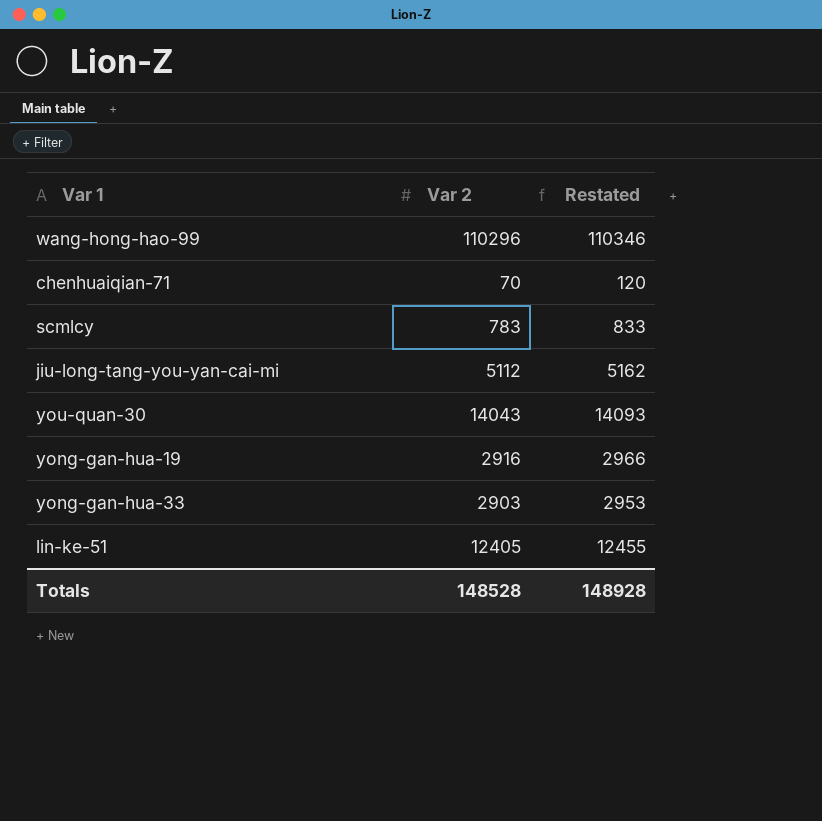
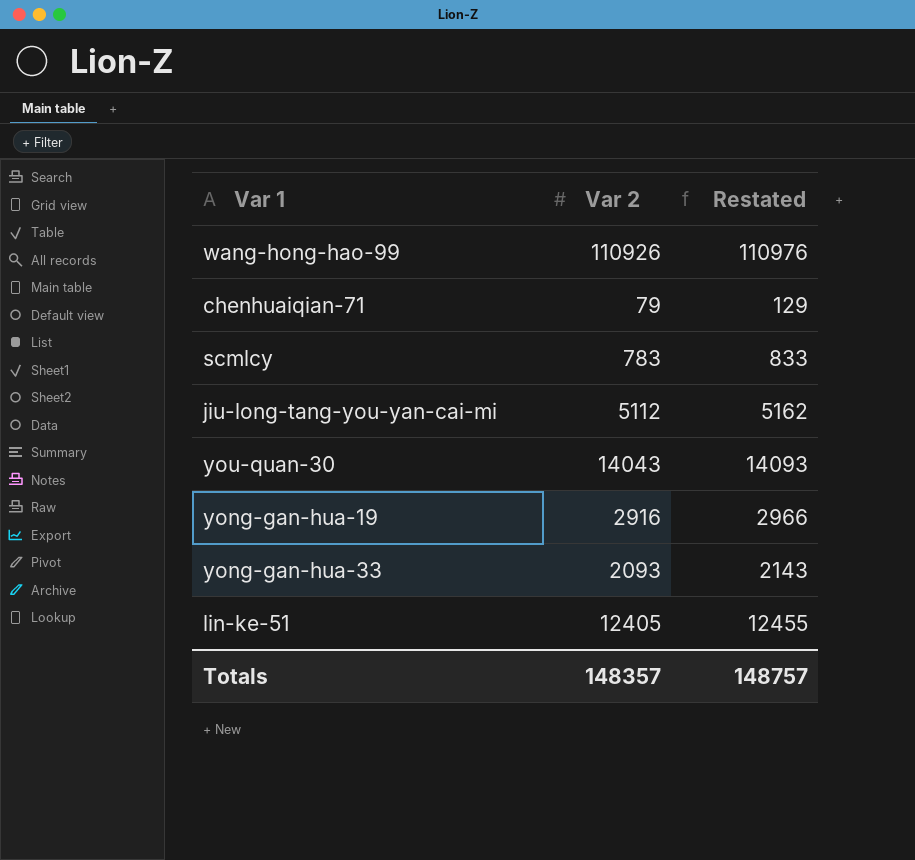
wang-hong-hao-99 | Var 2: 110296 -> 110926
wang-hong-hao-99 | Restated: 110346 -> 110976
chenhuaiqian-71 | Var 2: 70 -> 79
chenhuaiqian-71 | Restated: 120 -> 129
yong-gan-hua-33 | Var 2: 2903 -> 2093
yong-gan-hua-33 | Restated: 2953 -> 2143
Totals | Var 2: 148528 -> 148357
Totals | Restated: 148928 -> 148757

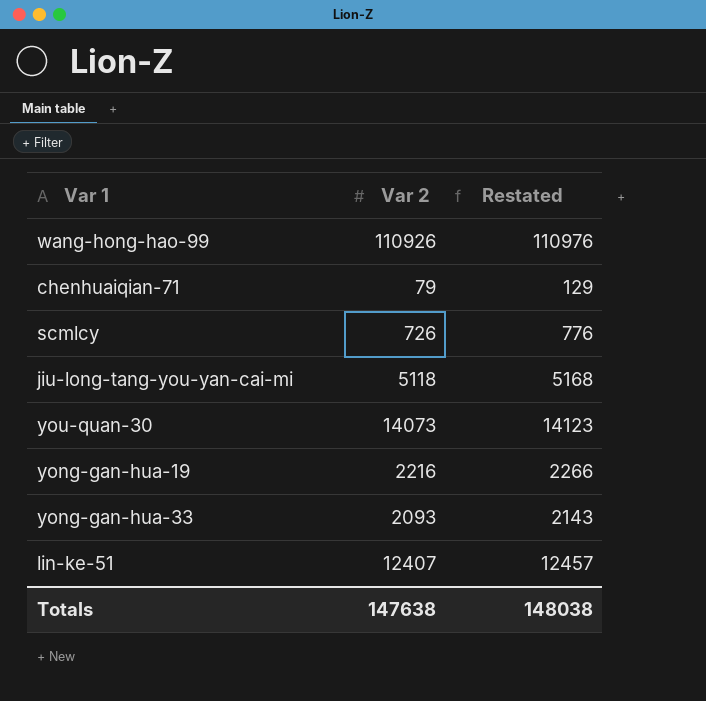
scmlcy | Var 2: 783 -> 726
scmlcy | Restated: 833 -> 776
jiu-long-tang-you-yan-cai-mi | Var 2: 5112 -> 5118
jiu-long-tang-you-yan-cai-mi | Restated: 5162 -> 5168
you-quan-30 | Var 2: 14043 -> 14073
you-quan-30 | Restated: 14093 -> 14123
yong-gan-hua-19 | Var 2: 2916 -> 2216
yong-gan-hua-19 | Restated: 2966 -> 2266
lin-ke-51 | Var 2: 12405 -> 12407
lin-ke-51 | Restated: 12455 -> 12457
Totals | Var 2: 148357 -> 147638
Totals | Restated: 148757 -> 148038

